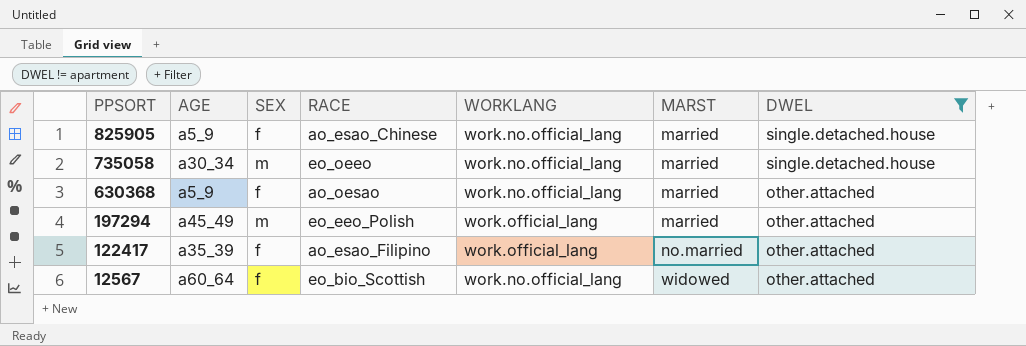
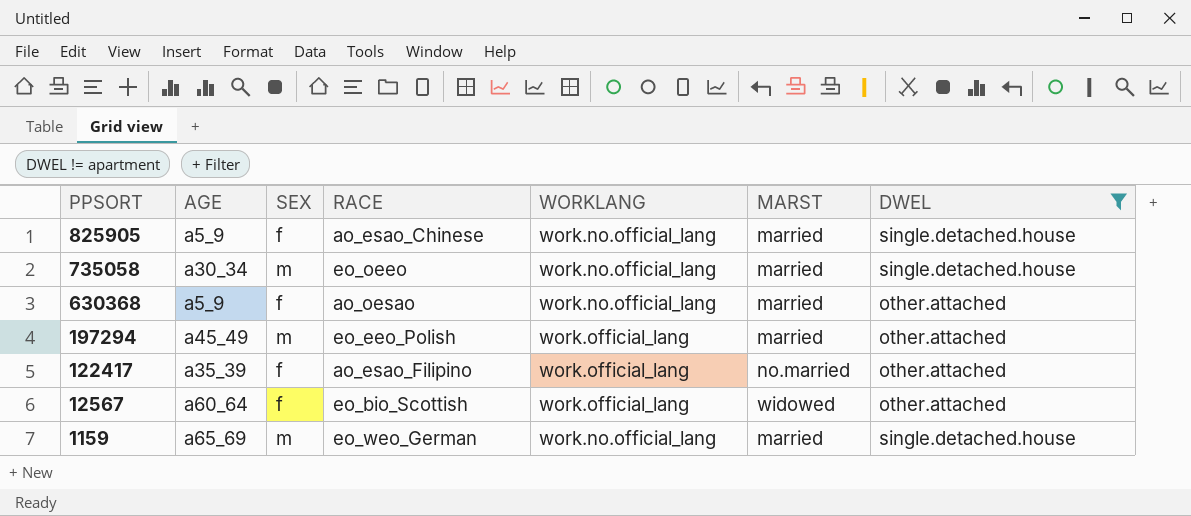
12567 | WORKLANG: work.no.official_lang -> work.official_lang
row 1159: none -> a65_69 | m | eo_weo_German | work.no.official_lang | married | single.detached.house

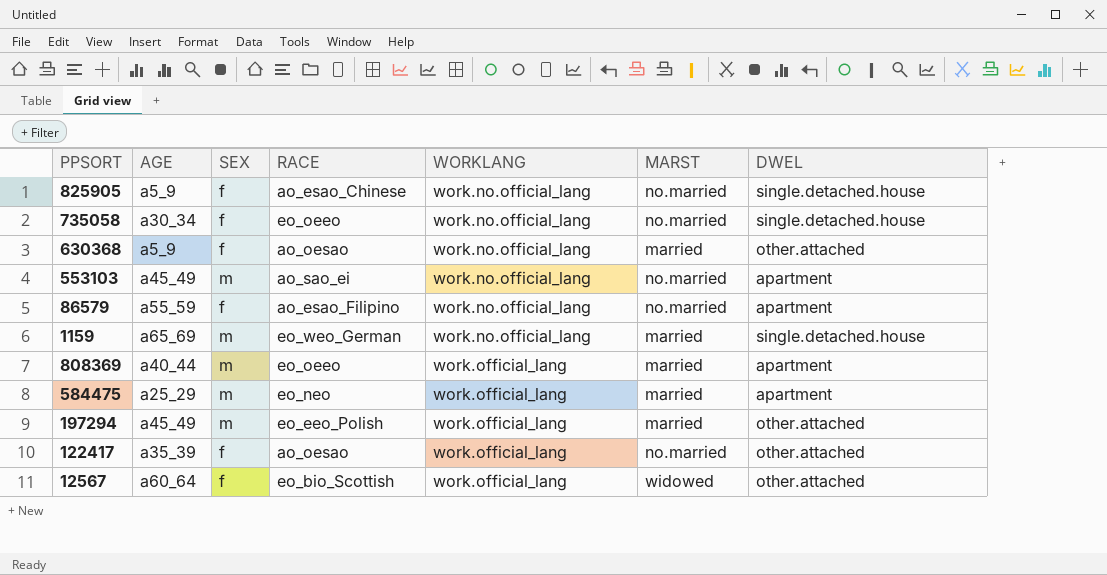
filter: DWEL != apartment -> none
row order: PPSORT descending -> WORKLANG ascending
825905 | MARST: married -> no.married
735058 | SEX: m -> f
735058 | MARST: married -> no.married
122417 | RACE: ao_esao_Filipino -> ao_oesao

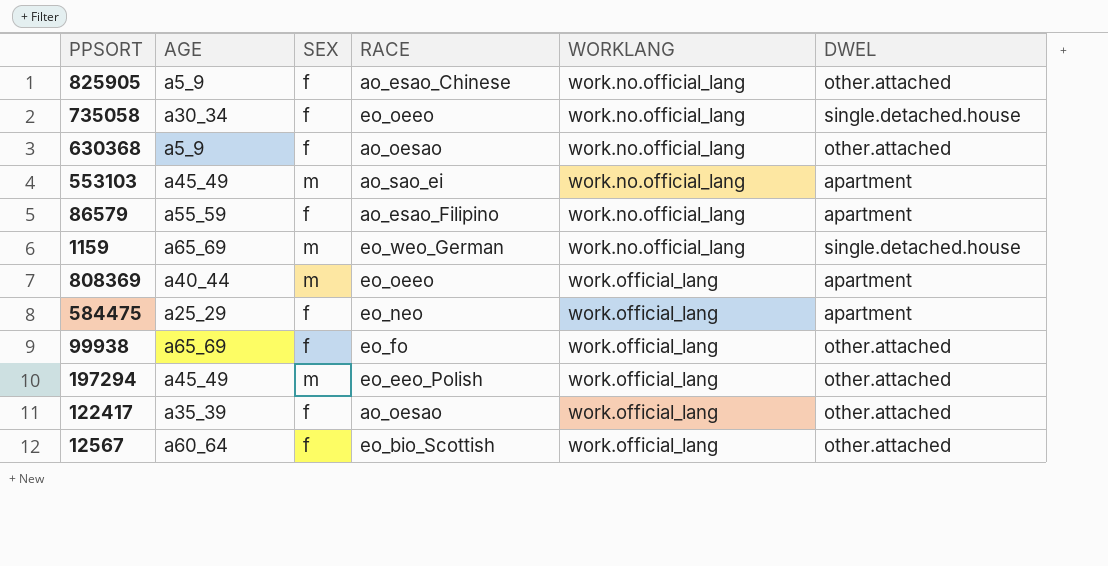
column MARST | position: 6 -> none
825905 | DWEL: single.detached.house -> other.attached
584475 | SEX: m -> f
row 99938: none -> a65_69 | f | eo_fo | work.official_lang | other.attached

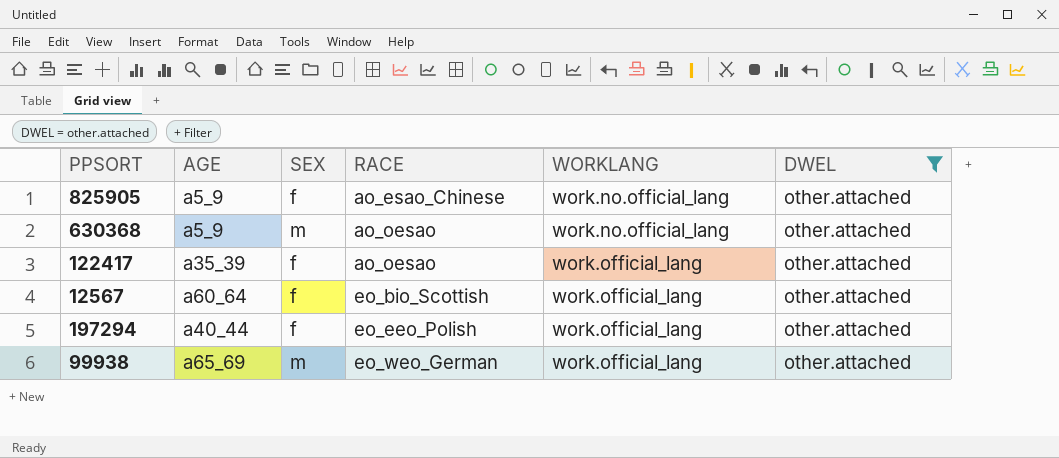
filter: none -> DWEL = other.attached
row order: WORKLANG ascending -> RACE ascending
630368 | SEX: f -> m
197294 | AGE: a45_49 -> a40_44
197294 | SEX: m -> f
99938 | SEX: f -> m
99938 | RACE: eo_fo -> eo_weo_German

